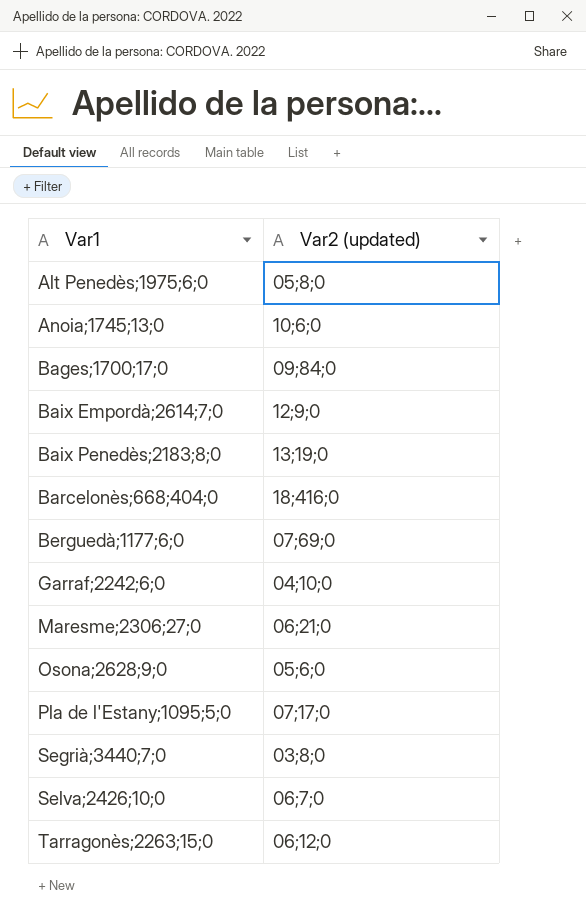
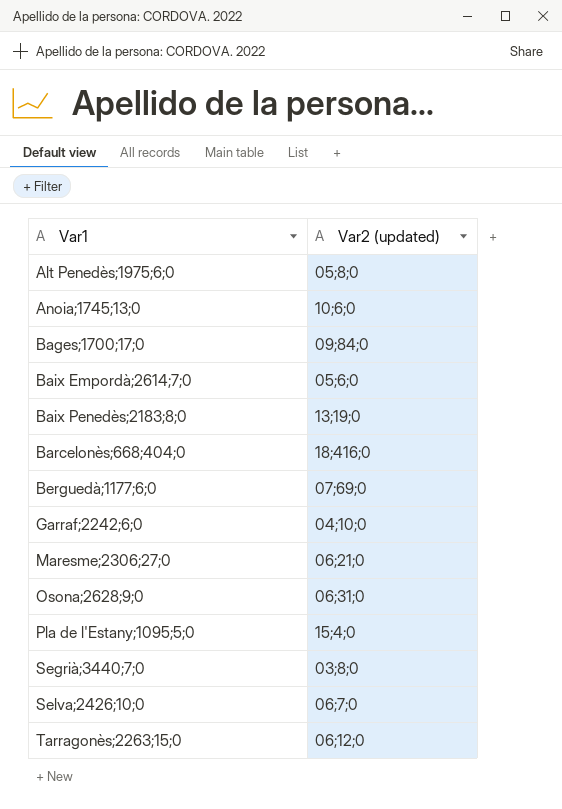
Baix Empordà;2614;7;0 | Var2 (updated): 12;9;0 -> 05;6;0
Osona;2628;9;0 | Var2 (updated): 05;6;0 -> 06;31;0
Pla de l'Estany;1095;5;0 | Var2 (updated): 07;17;0 -> 15;4;0

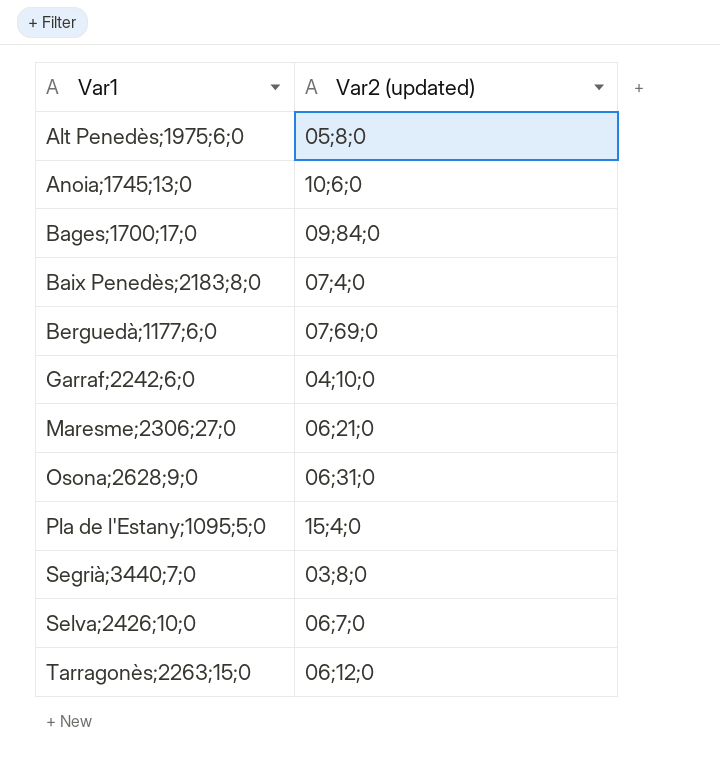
row Baix Empordà;2614;7;0: 05;6;0 -> none
row Barcelonès;668;404;0: 18;416;0 -> none
Baix Penedès;2183;8;0 | Var2 (updated): 13;19;0 -> 07;4;0

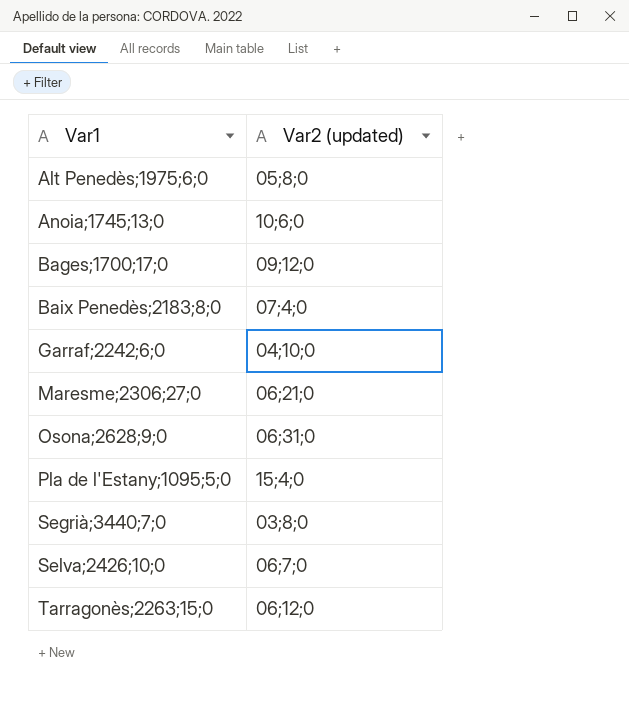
row Berguedà;1177;6;0: 07;69;0 -> none
Bages;1700;17;0 | Var2 (updated): 09;84;0 -> 09;12;0

